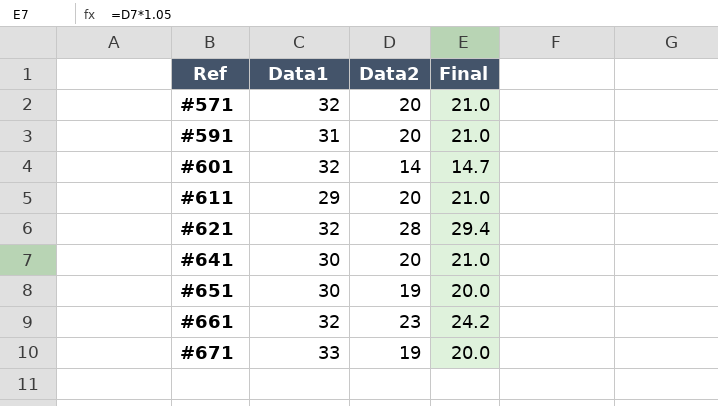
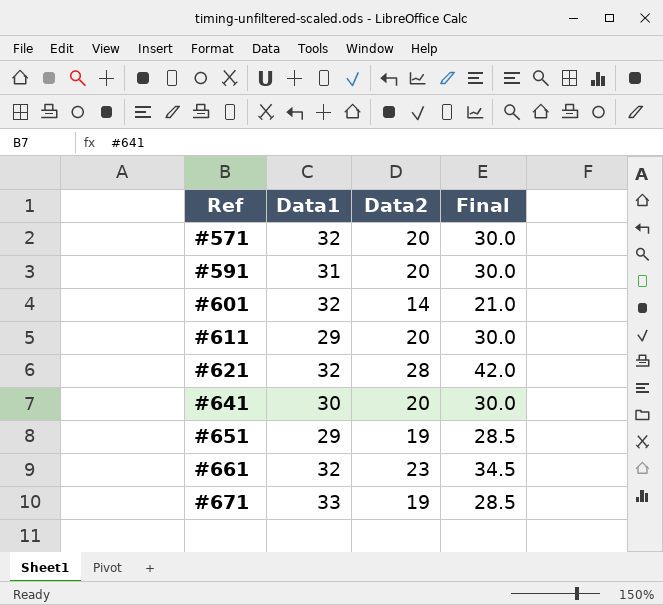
column Final | formula: [Data2] * 1.05 -> [Data2] * 1.5
#651 | Data1: 30 -> 29

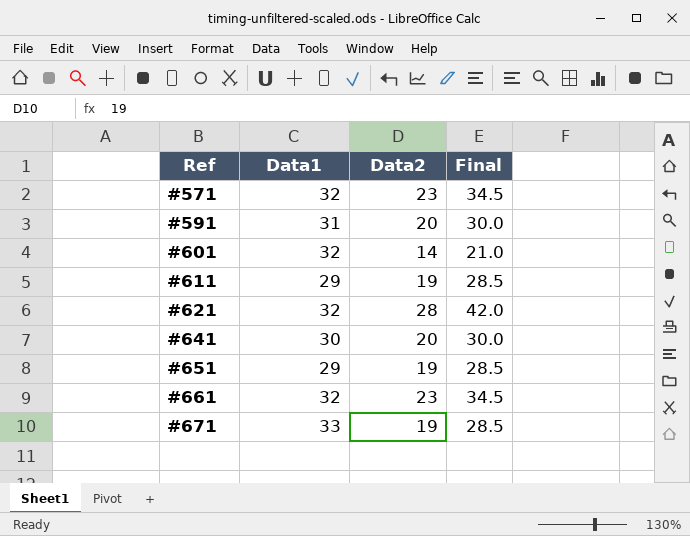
#571 | Data2: 20 -> 23
#571 | Final: 30.0 -> 34.5
#611 | Data2: 20 -> 19
#611 | Final: 30.0 -> 28.5

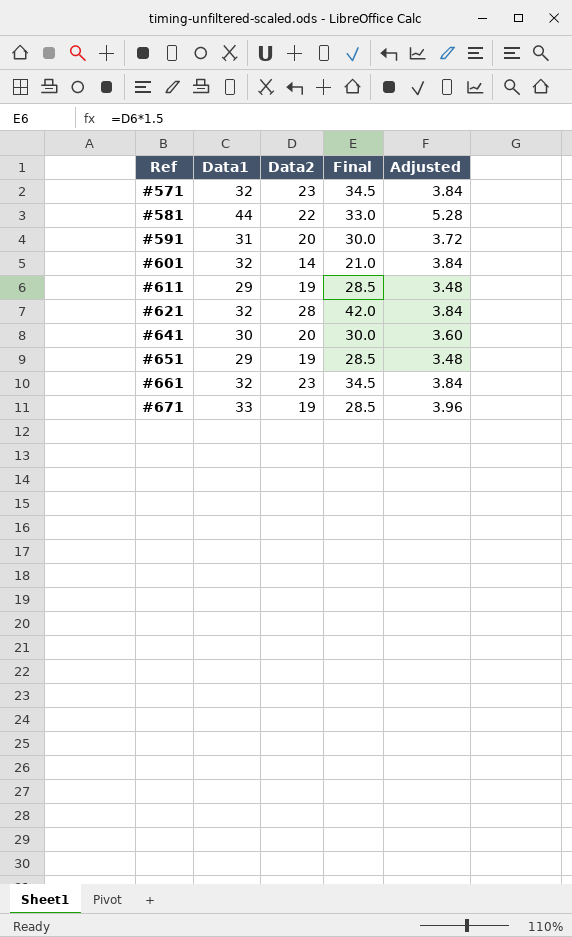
column Adjusted | formula: none -> [Data1] * 0.12
row #581: none -> 44 | 22 | 33.0 | 5.28

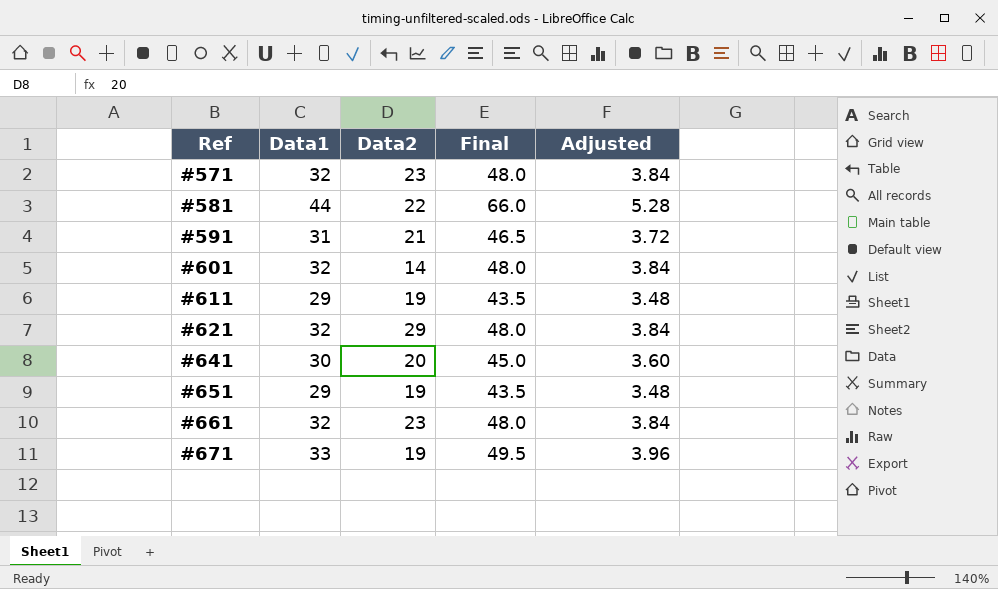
column Final | formula: [Data2] * 1.5 -> [Data1] * 1.5
#591 | Data2: 20 -> 21
#621 | Data2: 28 -> 29

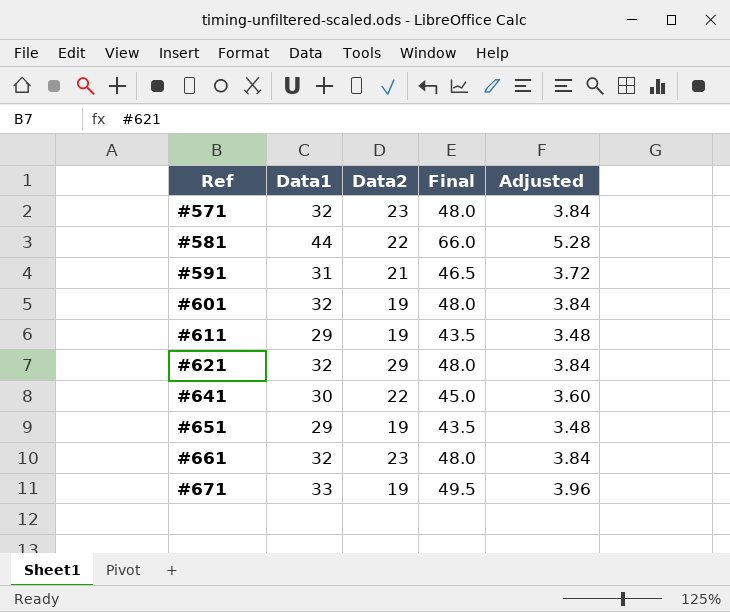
#601 | Data2: 14 -> 19
#641 | Data2: 20 -> 22

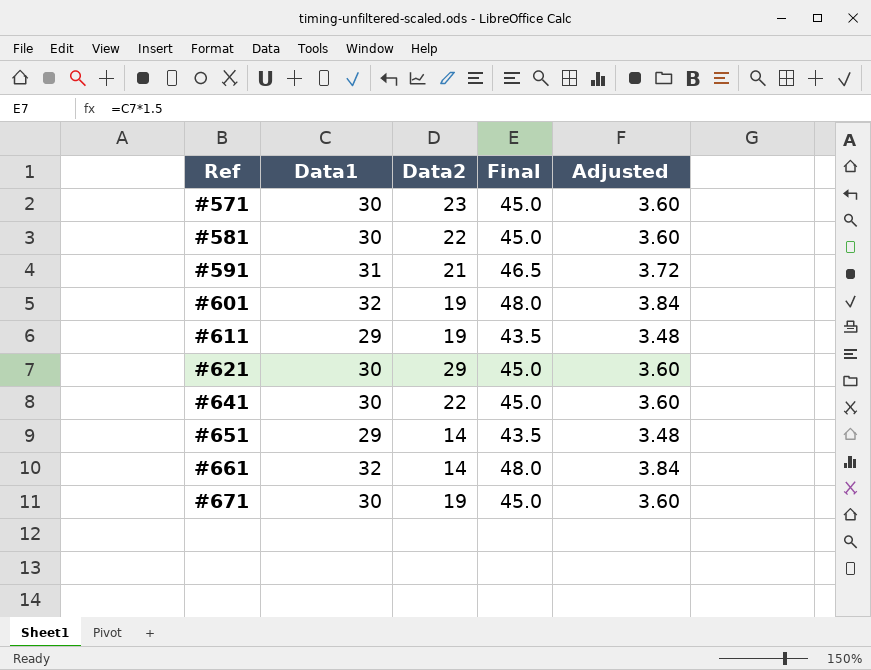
#571 | Data1: 32 -> 30
#571 | Final: 48.0 -> 45.0
#571 | Adjusted: 3.84 -> 3.60
#581 | Data1: 44 -> 30
#581 | Final: 66.0 -> 45.0
#581 | Adjusted: 5.28 -> 3.60
#621 | Data1: 32 -> 30
#621 | Final: 48.0 -> 45.0
#621 | Adjusted: 3.84 -> 3.60
#651 | Data2: 19 -> 14
#661 | Data2: 23 -> 14
#671 | Data1: 33 -> 30
#671 | Final: 49.5 -> 45.0
#671 | Adjusted: 3.96 -> 3.60

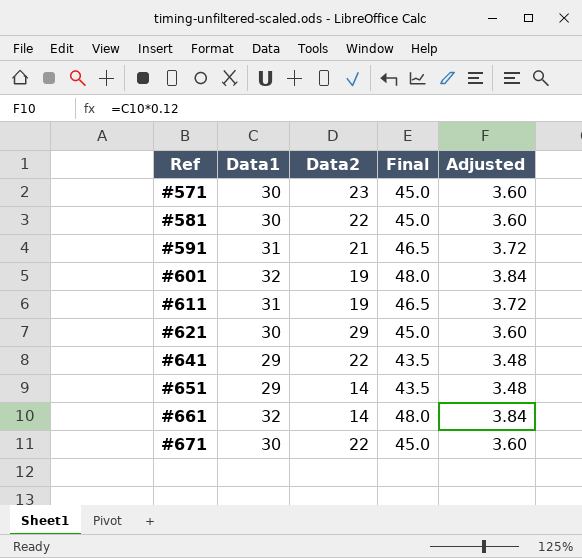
#611 | Data1: 29 -> 31
#611 | Final: 43.5 -> 46.5
#611 | Adjusted: 3.48 -> 3.72
#641 | Data1: 30 -> 29
#641 | Final: 45.0 -> 43.5
#641 | Adjusted: 3.60 -> 3.48
#671 | Data2: 19 -> 22

